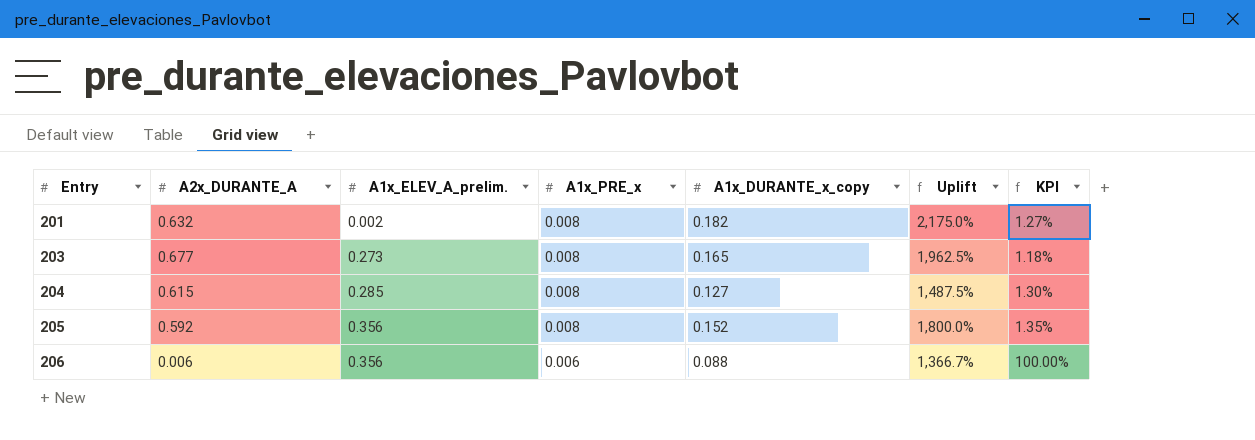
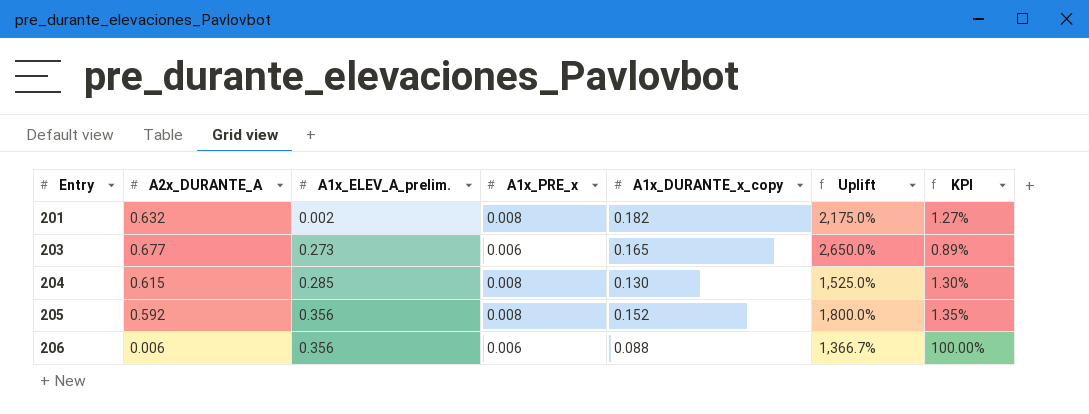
203 | A1x_PRE_x: 0.008 -> 0.006
203 | Uplift: 1,962.5% -> 2,650.0%
203 | KPI: 1.18% -> 0.89%
204 | A1x_DURANTE_x_copy: 0.127 -> 0.130
204 | Uplift: 1,487.5% -> 1,525.0%

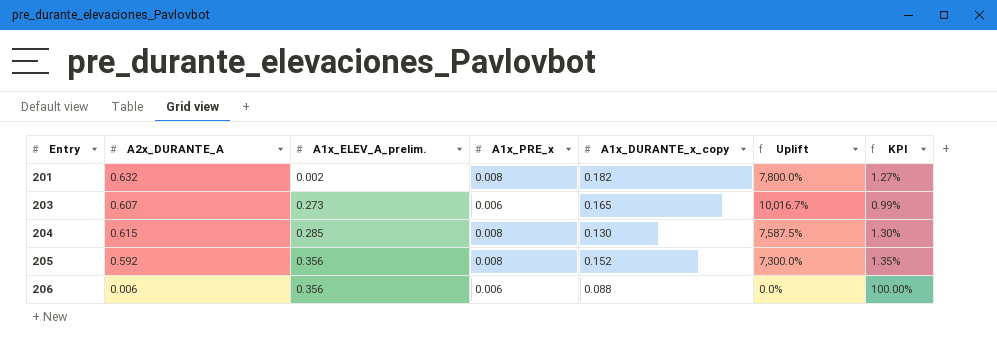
column Uplift | formula: ([A1x_DURANTE_x_copy] - [A1x_PRE_x]) / [A1x_PRE_x] -> ([A2x_DURANTE_A] - [A1x_PRE_x]) / [A1x_PRE_x]
203 | A2x_DURANTE_A: 0.677 -> 0.607
203 | KPI: 0.89% -> 0.99%

